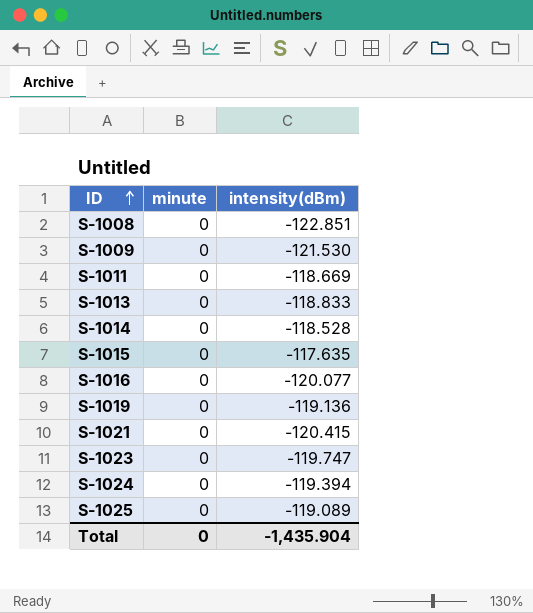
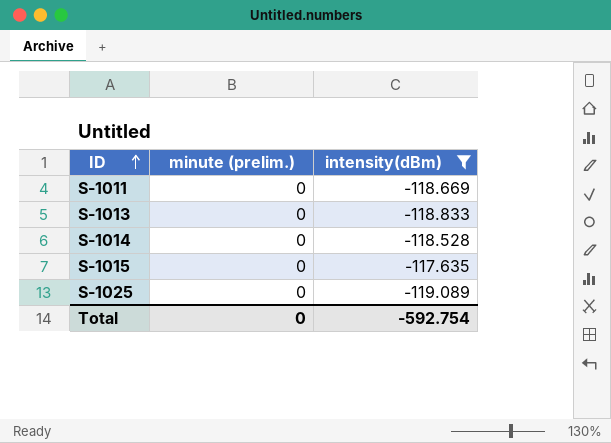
filter: none -> intensity(dBm) >= -119.089
column name: minute -> minute (prelim.)
Total | intensity(dBm): -1,435.904 -> -592.754

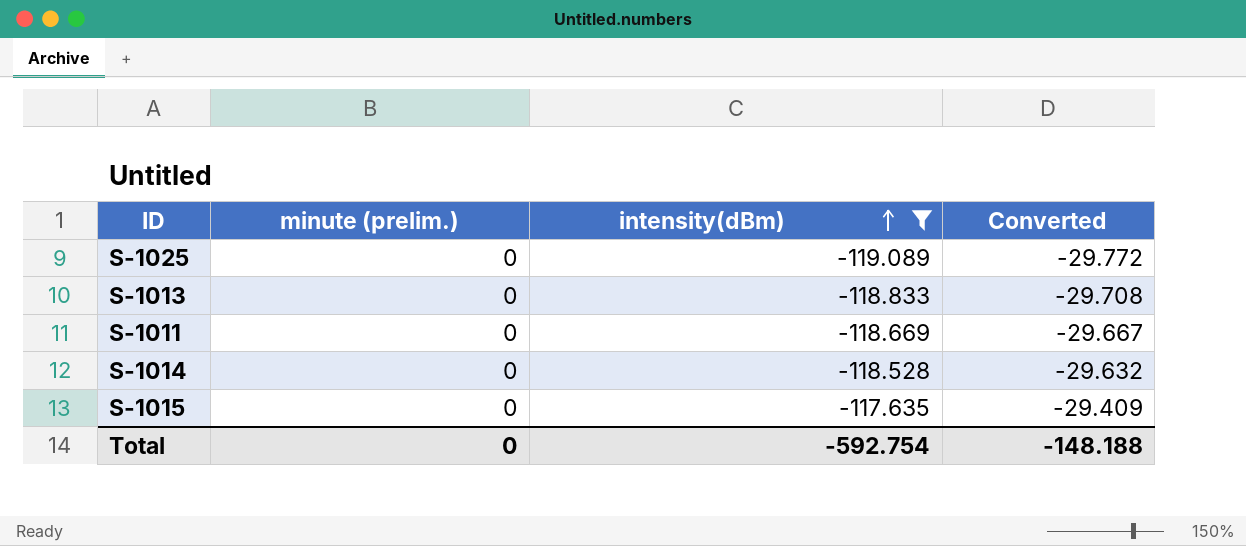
row order: ID ascending -> intensity(dBm) ascending
column Converted | formula: none -> [intensity(dBm)] * 0.25

